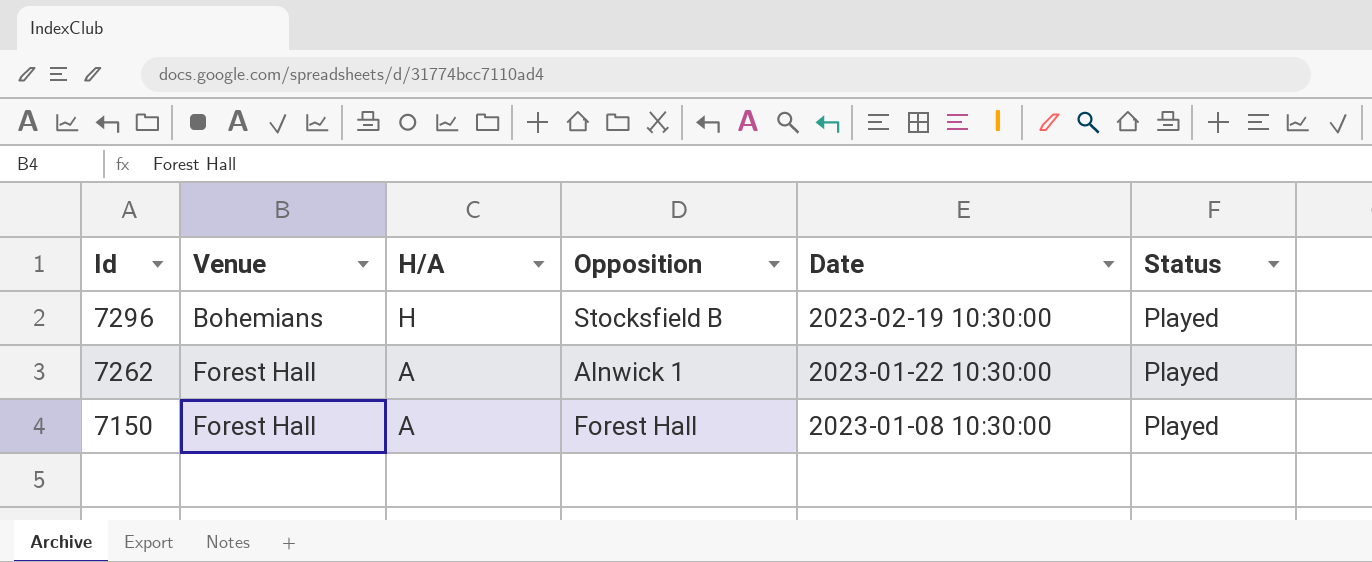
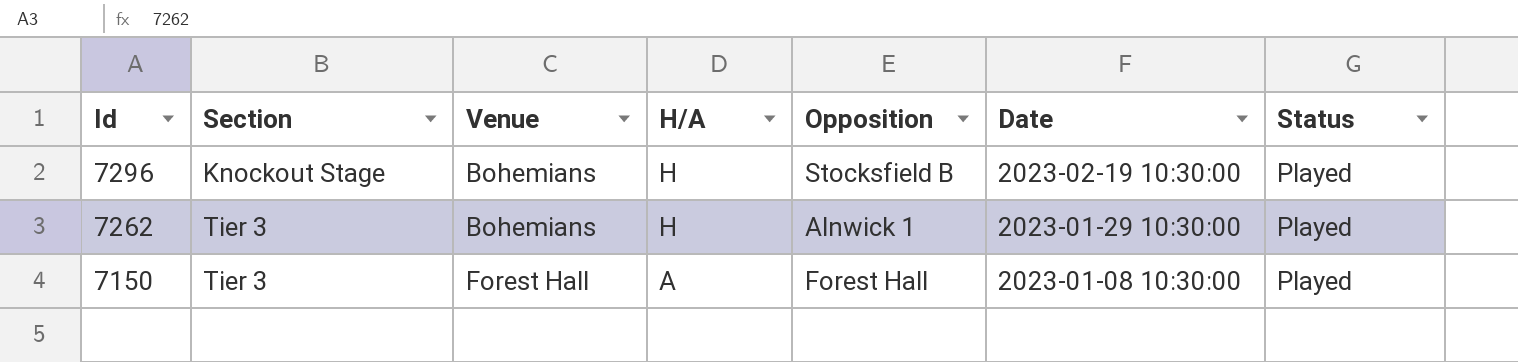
column Section | position: none -> 2
7262 | Venue: Forest Hall -> Bohemians
7262 | H/A: A -> H
7262 | Date: 2023-01-22 10:30:00 -> 2023-01-29 10:30:00

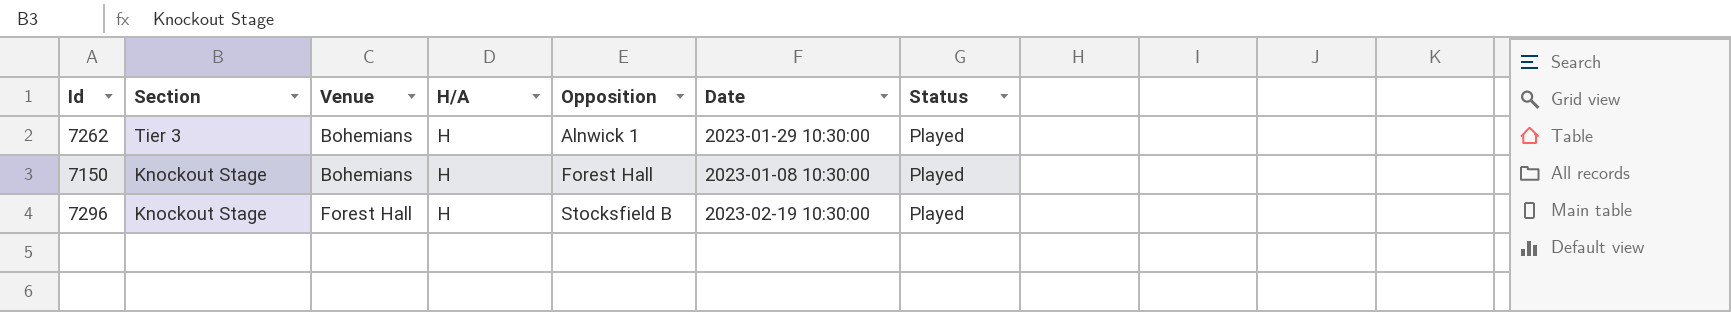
row order: Id descending -> Section descending
7150 | Section: Tier 3 -> Knockout Stage
7150 | Venue: Forest Hall -> Bohemians
7150 | H/A: A -> H
7296 | Venue: Bohemians -> Forest Hall

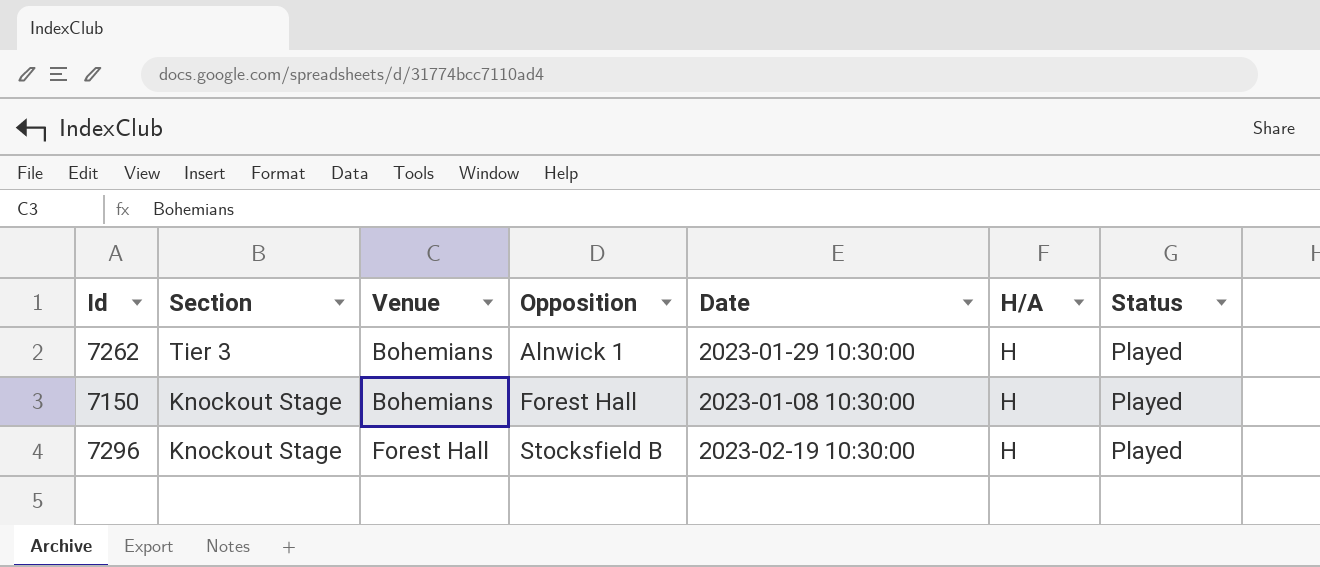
column H/A | position: 4 -> 6

